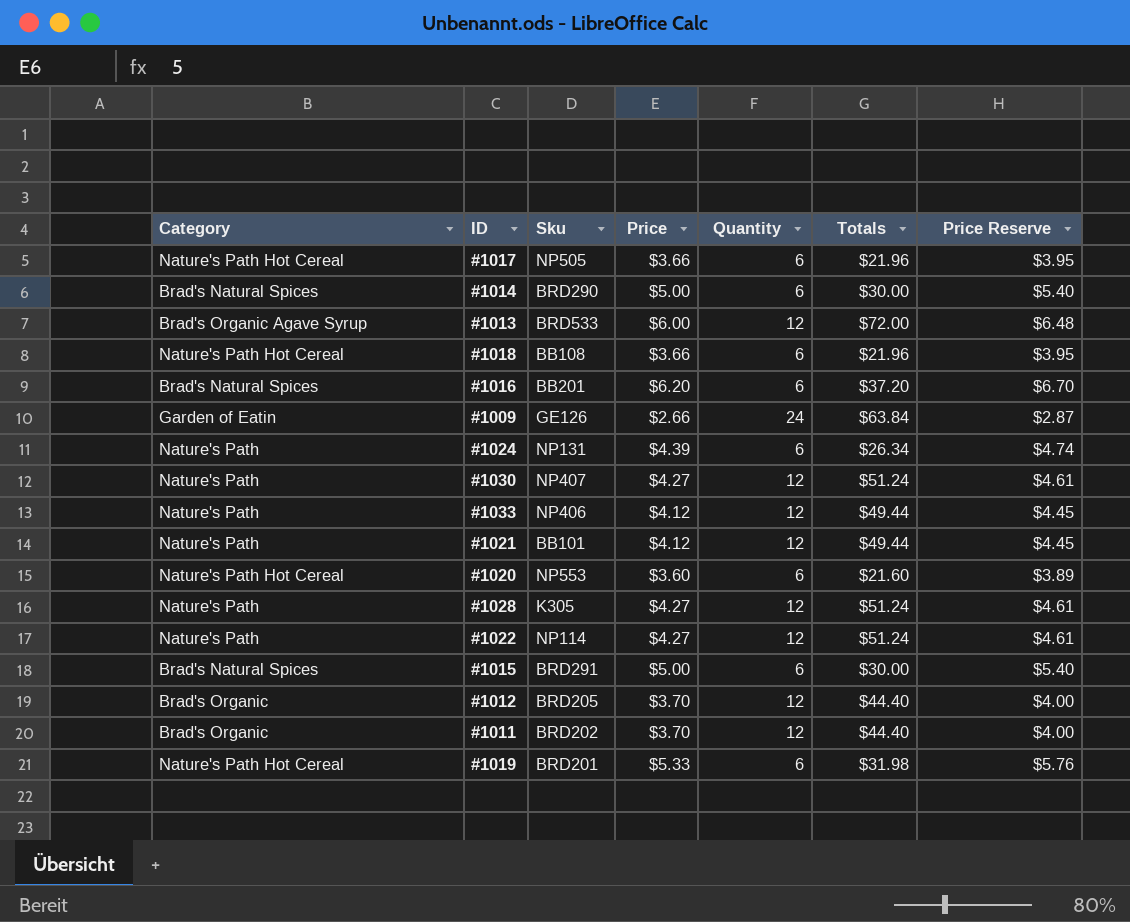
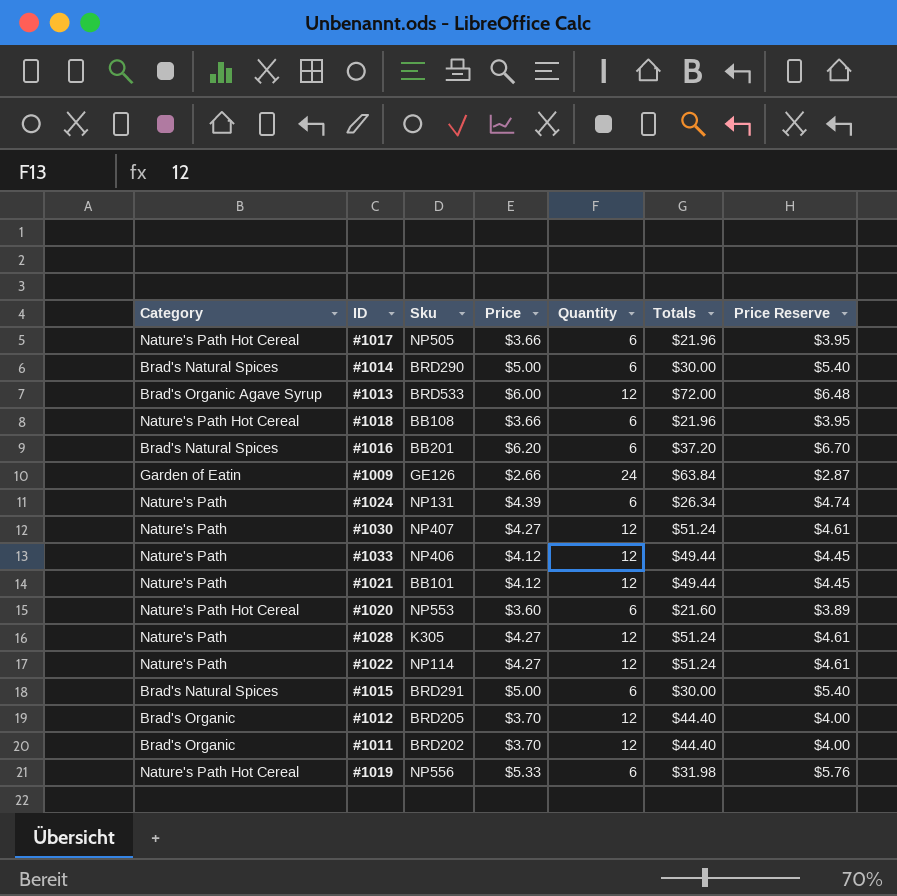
#1019 | Sku: BRD201 -> NP556

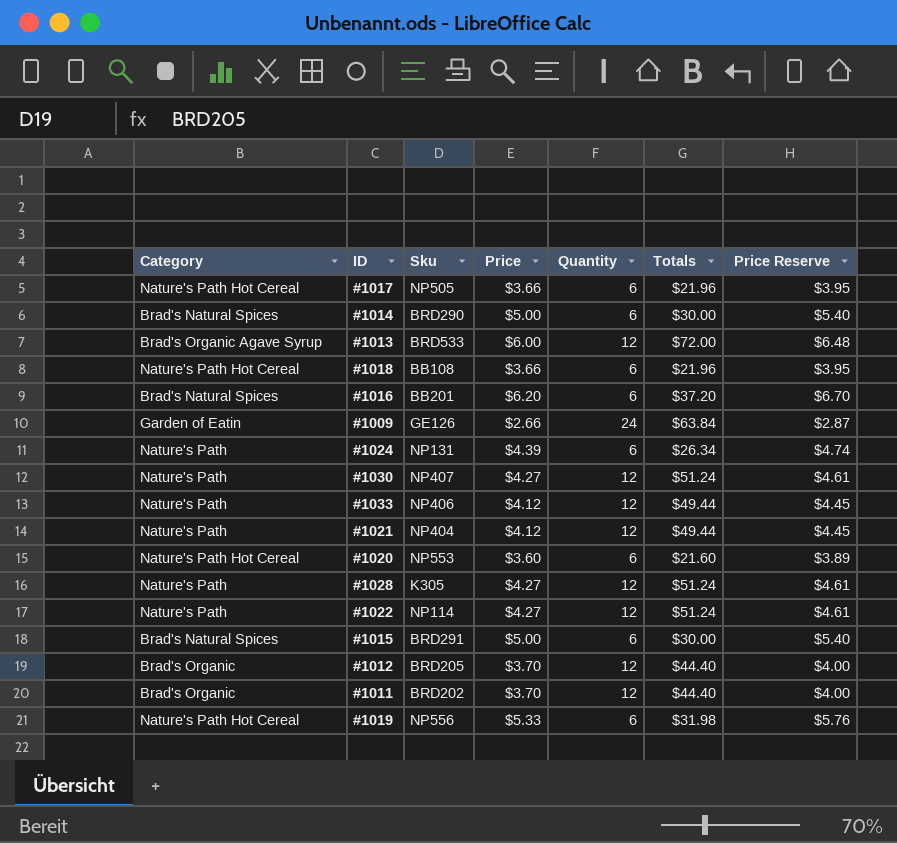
#1021 | Sku: BB101 -> NP404

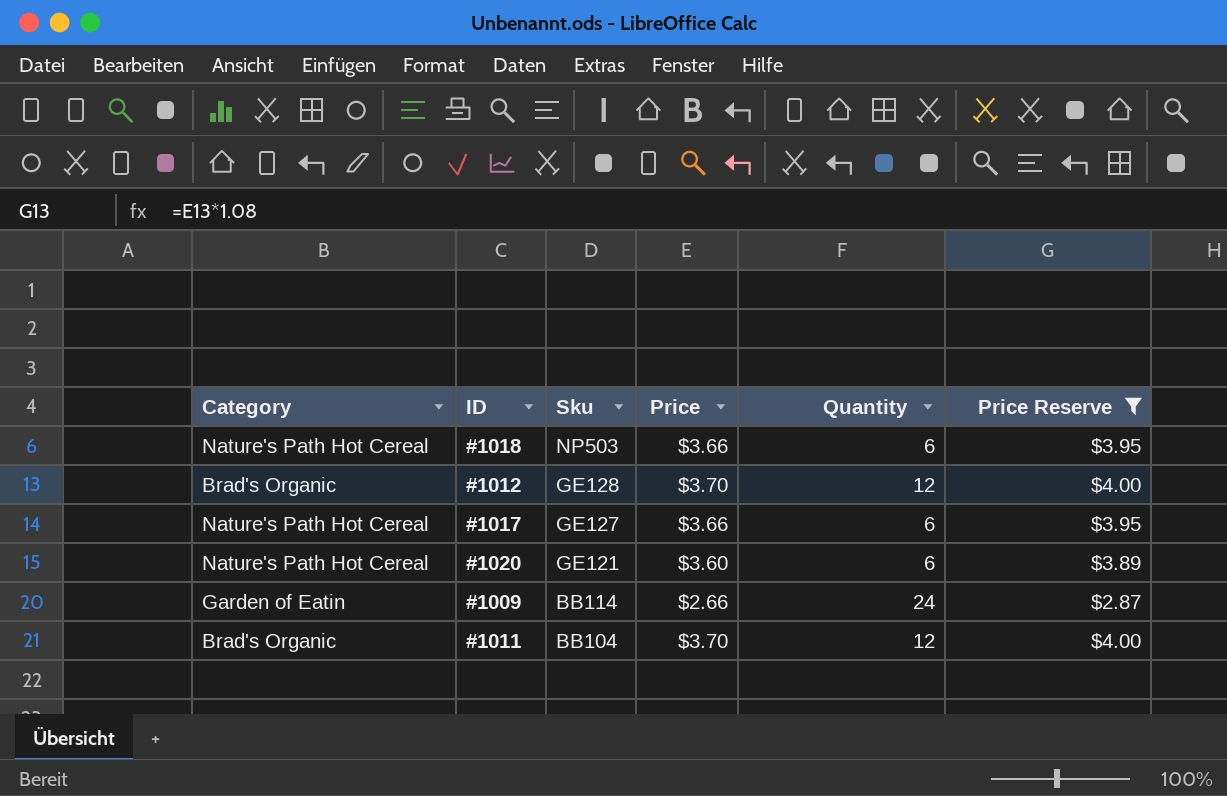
filter: none -> Price Reserve <= $4.00
row order: none -> Sku descending
column Totals | formula: [Price] * [Quantity] -> none
#1018 | Sku: BB108 -> NP503
#1012 | Sku: BRD205 -> GE128
#1017 | Sku: NP505 -> GE127
#1020 | Sku: NP553 -> GE121
#1009 | Sku: GE126 -> BB114
#1011 | Sku: BRD202 -> BB104

